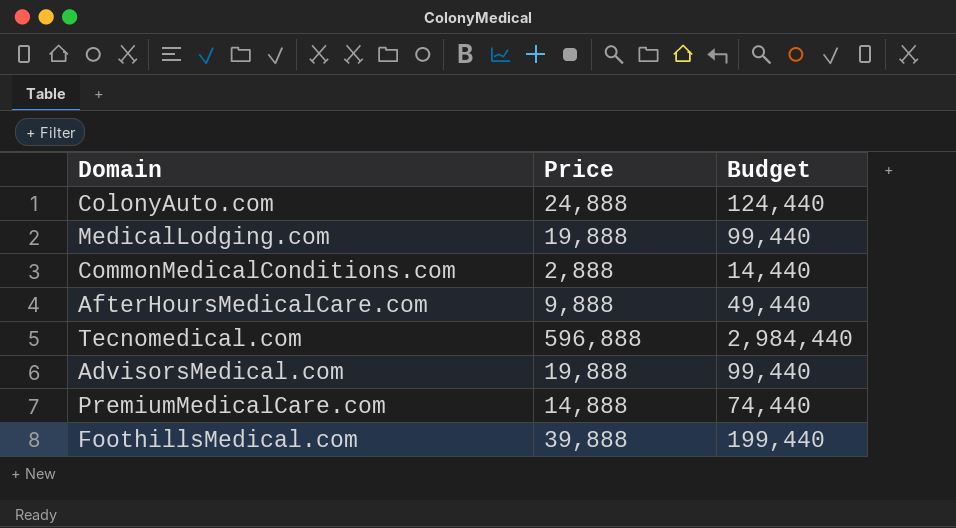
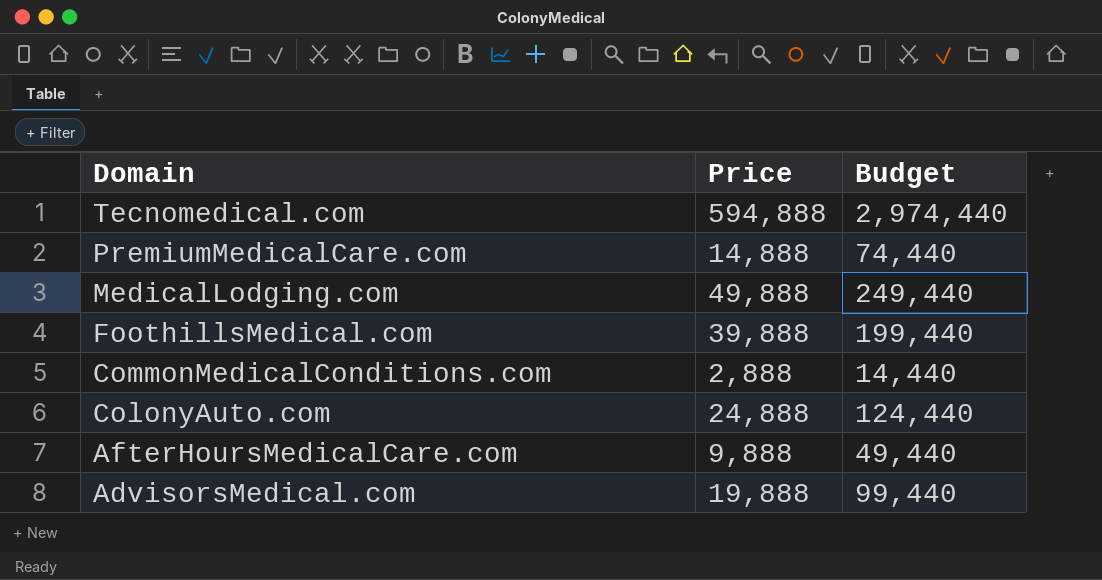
row order: none -> Domain descending
Tecnomedical.com | Price: 596,888 -> 594,888
Tecnomedical.com | Budget: 2,984,440 -> 2,974,440
MedicalLodging.com | Price: 19,888 -> 49,888
MedicalLodging.com | Budget: 99,440 -> 249,440

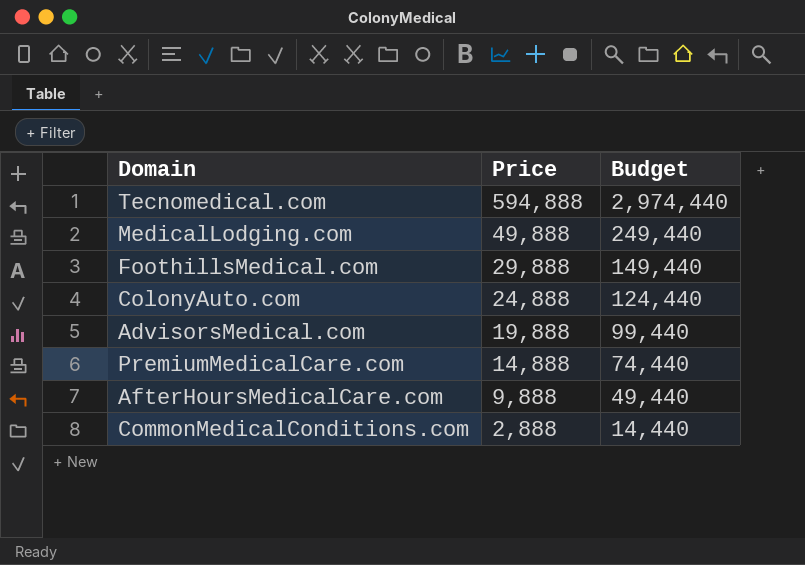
row order: Domain descending -> Price descending
FoothillsMedical.com | Price: 39,888 -> 29,888
FoothillsMedical.com | Budget: 199,440 -> 149,440

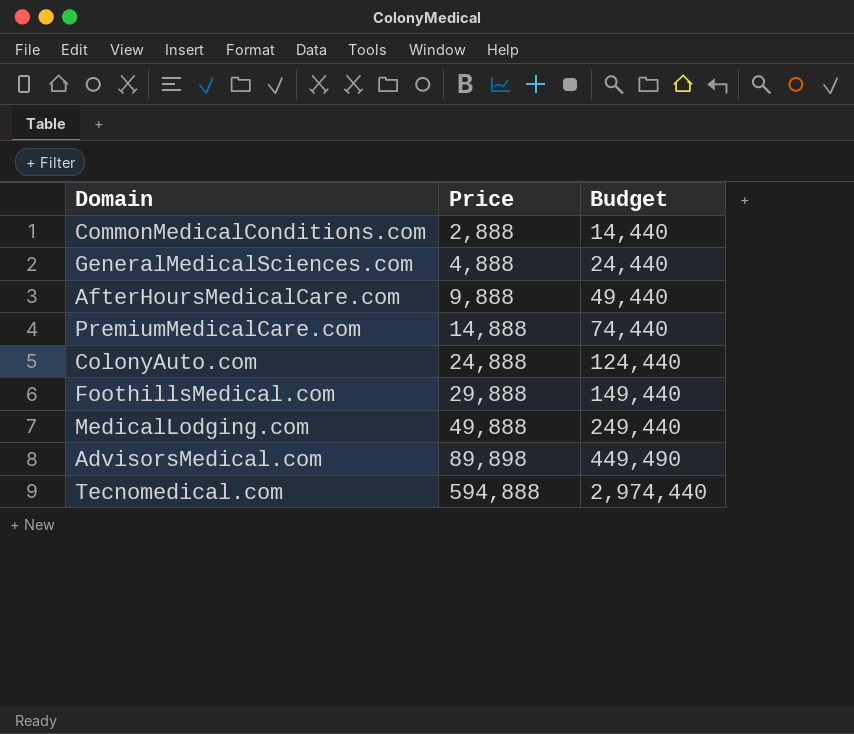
row order: Price descending -> Price ascending
row GeneralMedicalSciences.com: none -> 4,888 | 24,440
AdvisorsMedical.com | Price: 19,888 -> 89,898
AdvisorsMedical.com | Budget: 99,440 -> 449,490

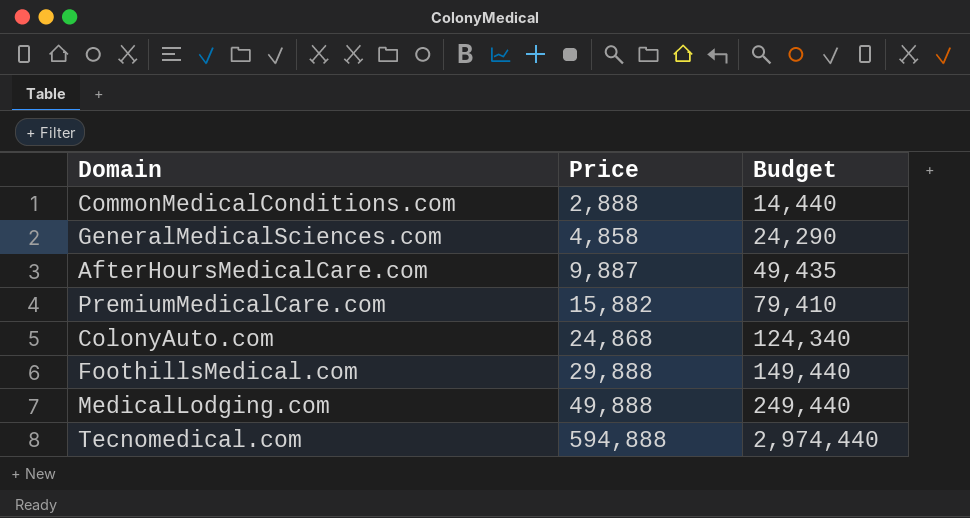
row AdvisorsMedical.com: 89,898 | 449,490 -> none
GeneralMedicalSciences.com | Price: 4,888 -> 4,858
GeneralMedicalSciences.com | Budget: 24,440 -> 24,290
AfterHoursMedicalCare.com | Price: 9,888 -> 9,887
AfterHoursMedicalCare.com | Budget: 49,440 -> 49,435
PremiumMedicalCare.com | Price: 14,888 -> 15,882
PremiumMedicalCare.com | Budget: 74,440 -> 79,410
ColonyAuto.com | Price: 24,888 -> 24,868
ColonyAuto.com | Budget: 124,440 -> 124,340

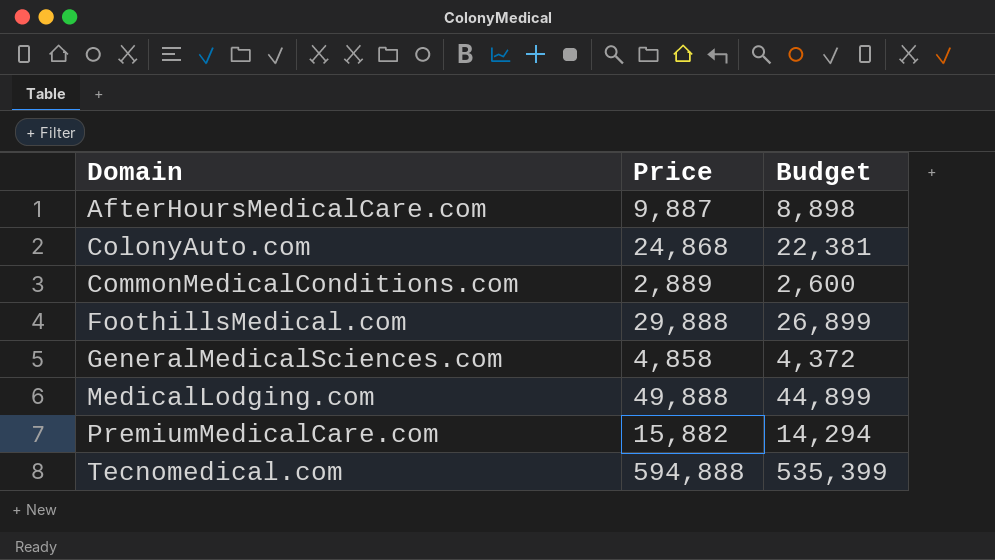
row order: Price ascending -> Domain ascending
column Budget | formula: [Price] * 5 -> [Price] * 0.9
CommonMedicalConditions.com | Price: 2,888 -> 2,889

